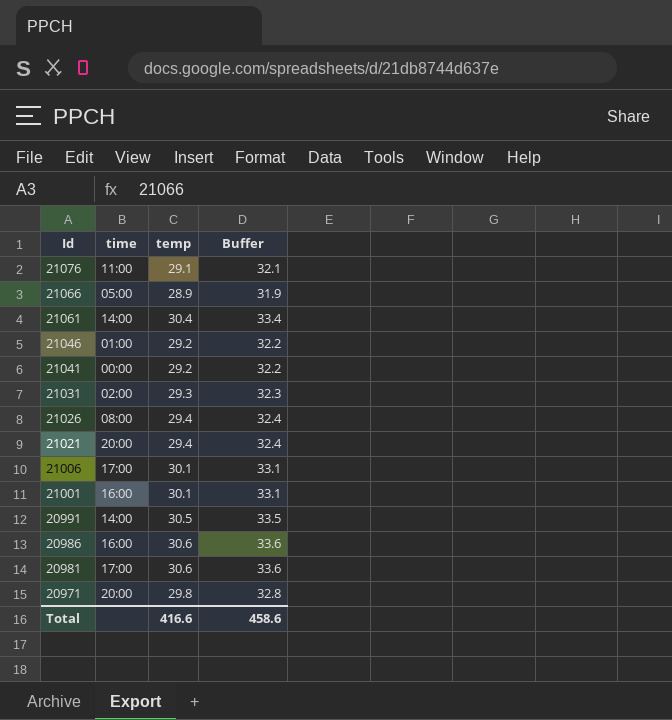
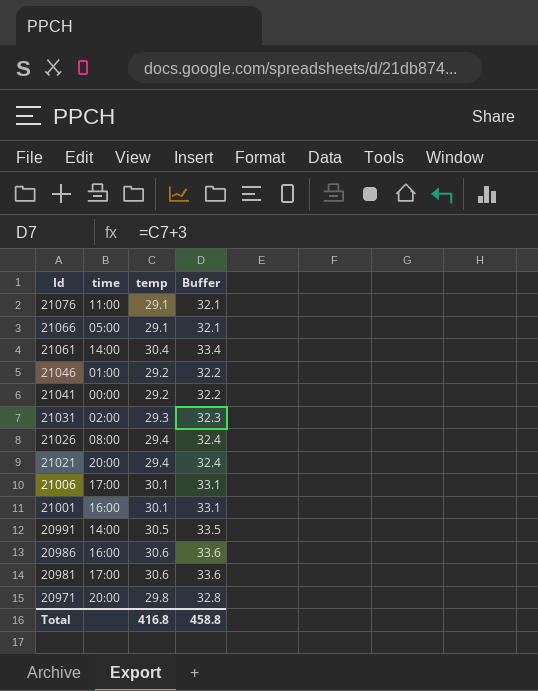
21066 | temp: 28.9 -> 29.1
21066 | Buffer: 31.9 -> 32.1
Total | temp: 416.6 -> 416.8
Total | Buffer: 458.6 -> 458.8

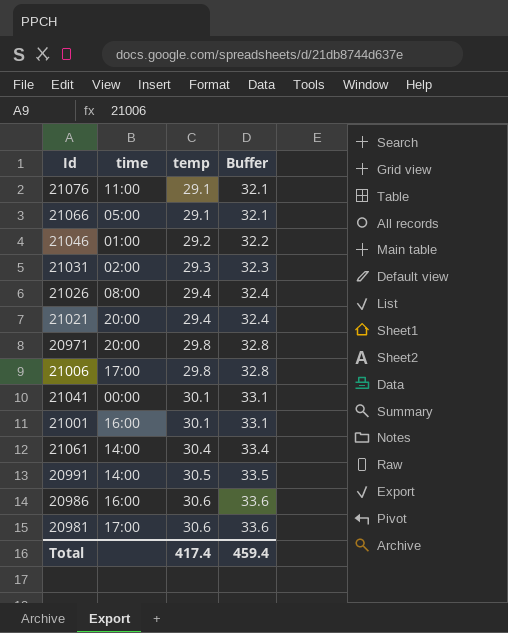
row order: Id descending -> temp ascending
21006 | temp: 30.1 -> 29.8
21006 | Buffer: 33.1 -> 32.8
21041 | temp: 29.2 -> 30.1
21041 | Buffer: 32.2 -> 33.1
Total | temp: 416.8 -> 417.4
Total | Buffer: 458.8 -> 459.4

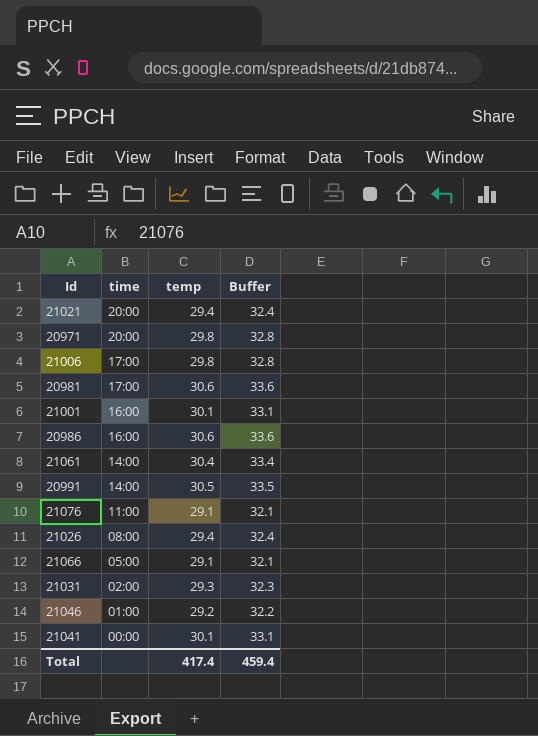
row order: temp ascending -> time descending

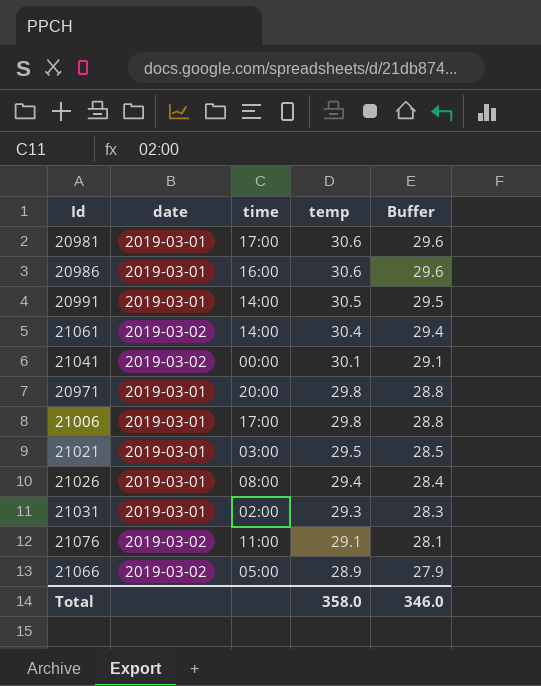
row order: time descending -> temp descending
column date | position: none -> 2
column Buffer | formula: [temp] + 3 -> [temp] - 1
row 21001: 16:00 | 30.1 | 33.1 -> none
row 21046: 01:00 | 29.2 | 32.2 -> none
21021 | time: 20:00 -> 03:00
21021 | temp: 29.4 -> 29.5
21066 | temp: 29.1 -> 28.9
Total | temp: 417.4 -> 358.0
Total | Buffer: 459.4 -> 346.0

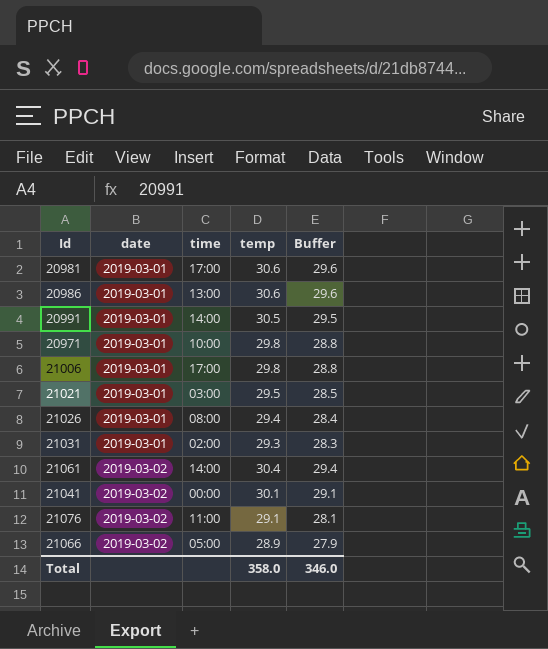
row order: temp descending -> date ascending
20986 | time: 16:00 -> 13:00
20971 | time: 20:00 -> 10:00

